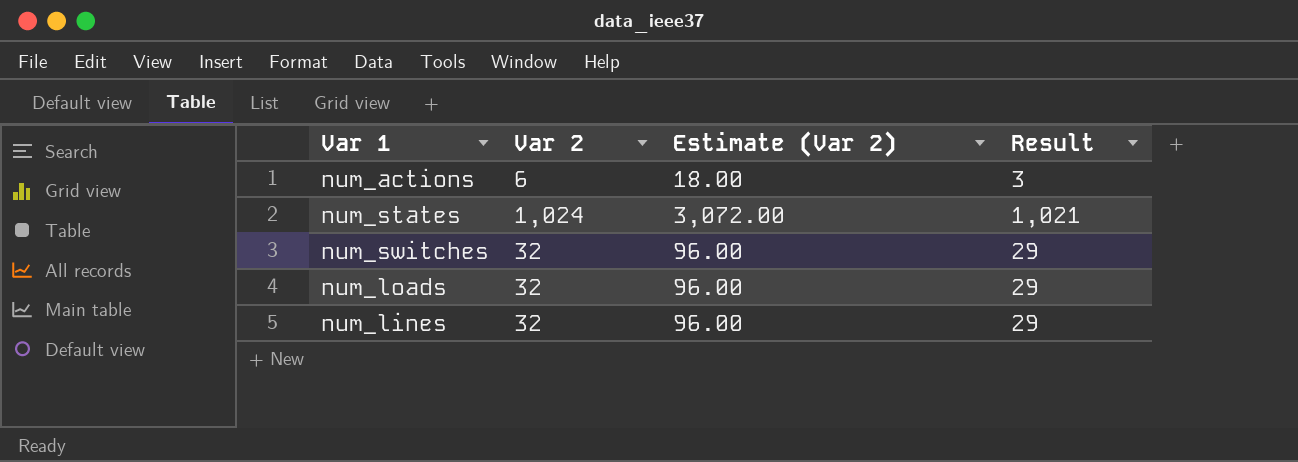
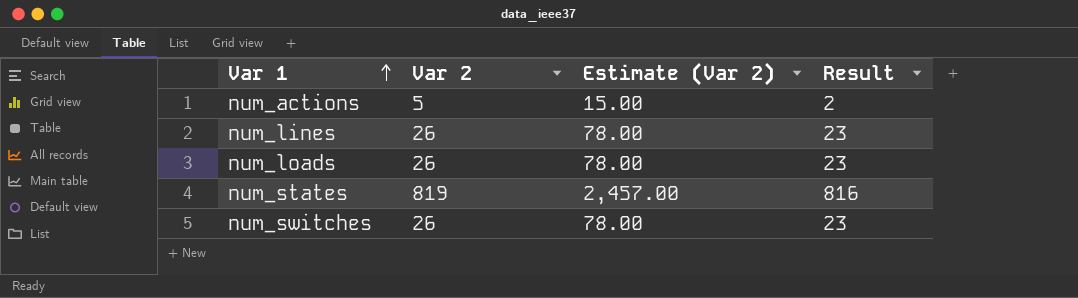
row order: none -> Var 1 ascending
num_actions | Var 2: 6 -> 5
num_actions | Estimate (Var 2): 18.00 -> 15.00
num_actions | Result: 3 -> 2
num_lines | Var 2: 32 -> 26
num_lines | Estimate (Var 2): 96.00 -> 78.00
num_lines | Result: 29 -> 23
num_loads | Var 2: 32 -> 26
num_loads | Estimate (Var 2): 96.00 -> 78.00
num_loads | Result: 29 -> 23
num_states | Var 2: 1,024 -> 819
num_states | Estimate (Var 2): 3,072.00 -> 2,457.00
num_states | Result: 1,021 -> 816
num_switches | Var 2: 32 -> 26
num_switches | Estimate (Var 2): 96.00 -> 78.00
num_switches | Result: 29 -> 23

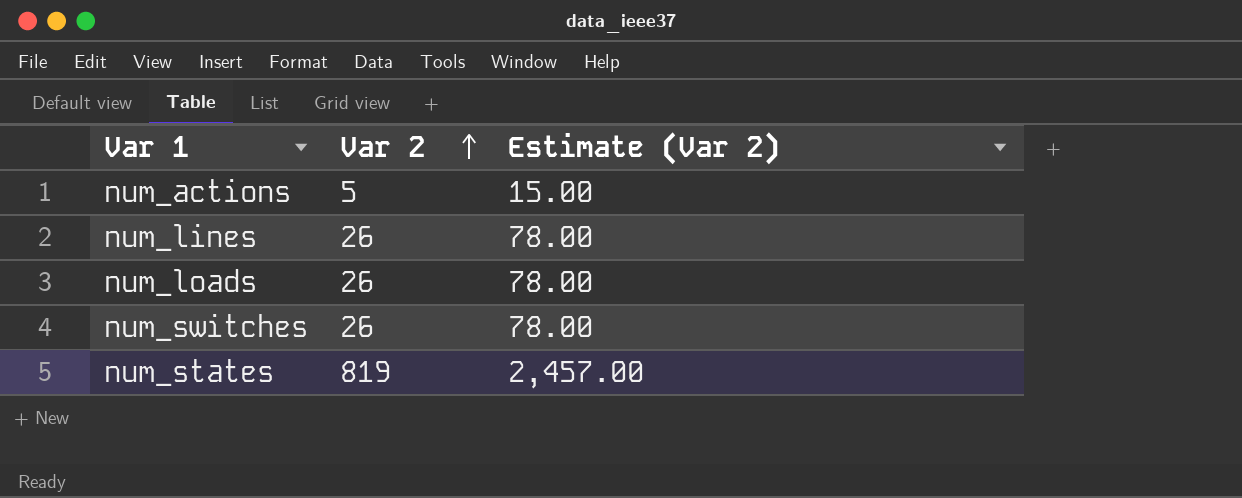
row order: Var 1 ascending -> Var 2 ascending
column Result | formula: [Var 2] - 3 -> none

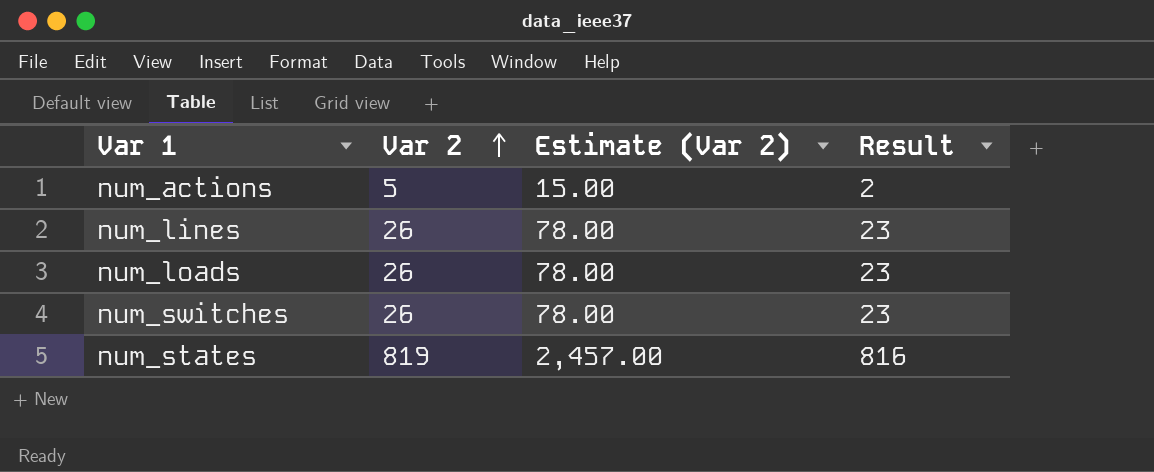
column Result | formula: none -> [Var 2] - 3

